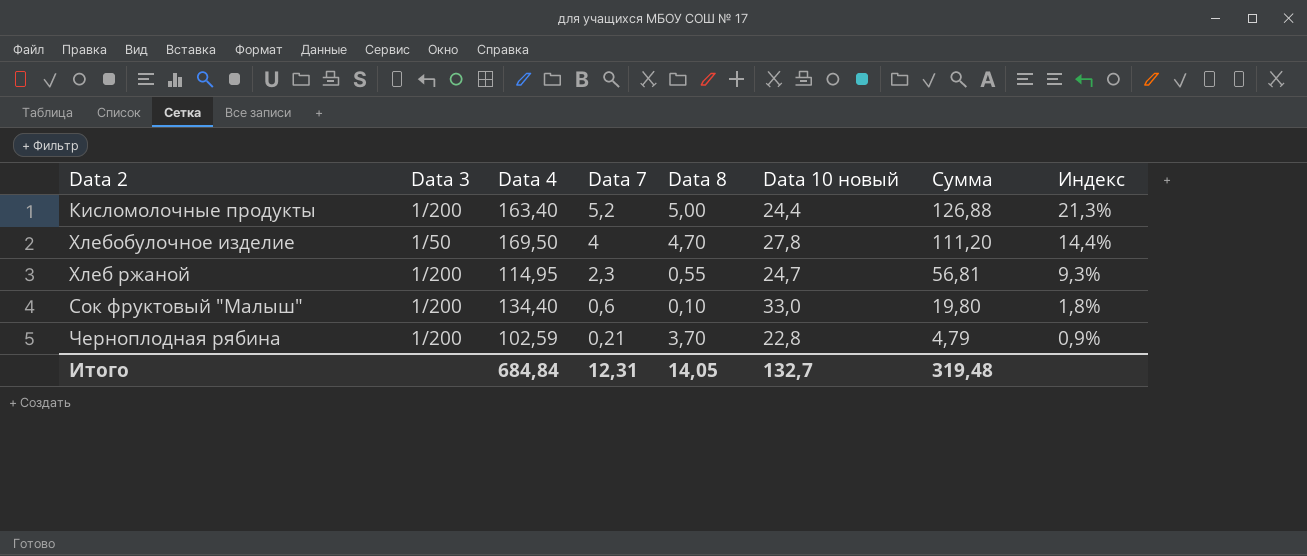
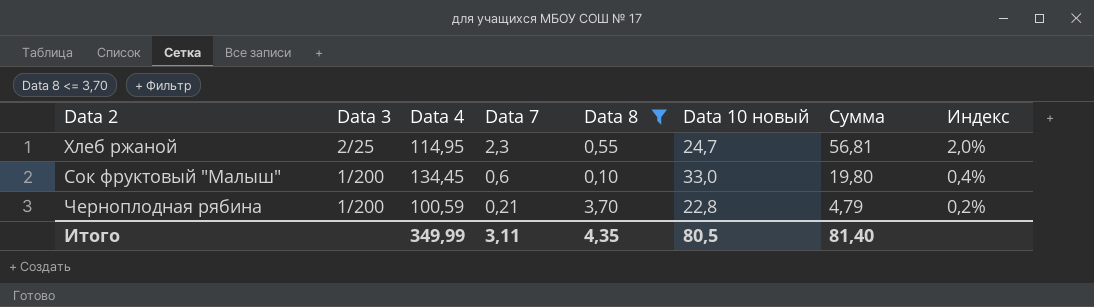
filter: none -> Data 8 <= 3,70
column Индекс | formula: [Data 7] / [Data 10 новый] -> [Data 7] / [Data 4]
Хлеб ржаной | Data 3: 1/200 -> 2/25
Сок фруктовый "Малыш" | Data 4: 134,40 -> 134,45
Черноплодная рябина | Data 4: 102,59 -> 100,59
Итого | Data 4: 684,84 -> 349,99
Итого | Data 7: 12,31 -> 3,11
Итого | Data 8: 14,05 -> 4,35
Итого | Data 10 новый: 132,7 -> 80,5
Итого | Сумма: 319,48 -> 81,40

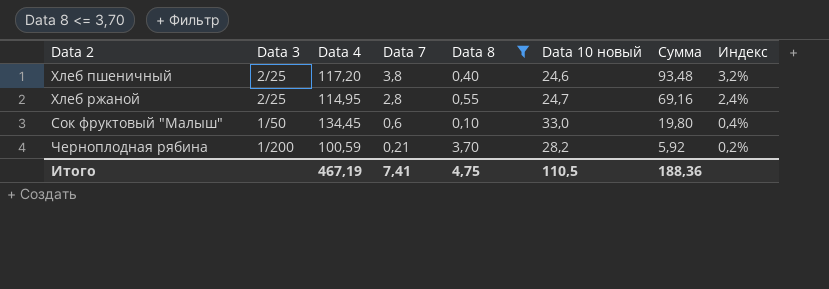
row Хлеб пшеничный: none -> 2/25 | 117,20 | 3,8 | 0,40 | 24,6 | 93,48 | 3,2%
Хлеб ржаной | Data 7: 2,3 -> 2,8
Хлеб ржаной | Сумма: 56,81 -> 69,16
Хлеб ржаной | Индекс: 2,0% -> 2,4%
Сок фруктовый "Малыш" | Data 3: 1/200 -> 1/50
Черноплодная рябина | Data 10 новый: 22,8 -> 28,2
Черноплодная рябина | Сумма: 4,79 -> 5,92
Итого | Data 4: 349,99 -> 467,19
Итого | Data 7: 3,11 -> 7,41
Итого | Data 8: 4,35 -> 4,75
Итого | Data 10 новый: 80,5 -> 110,5
Итого | Сумма: 81,40 -> 188,36

